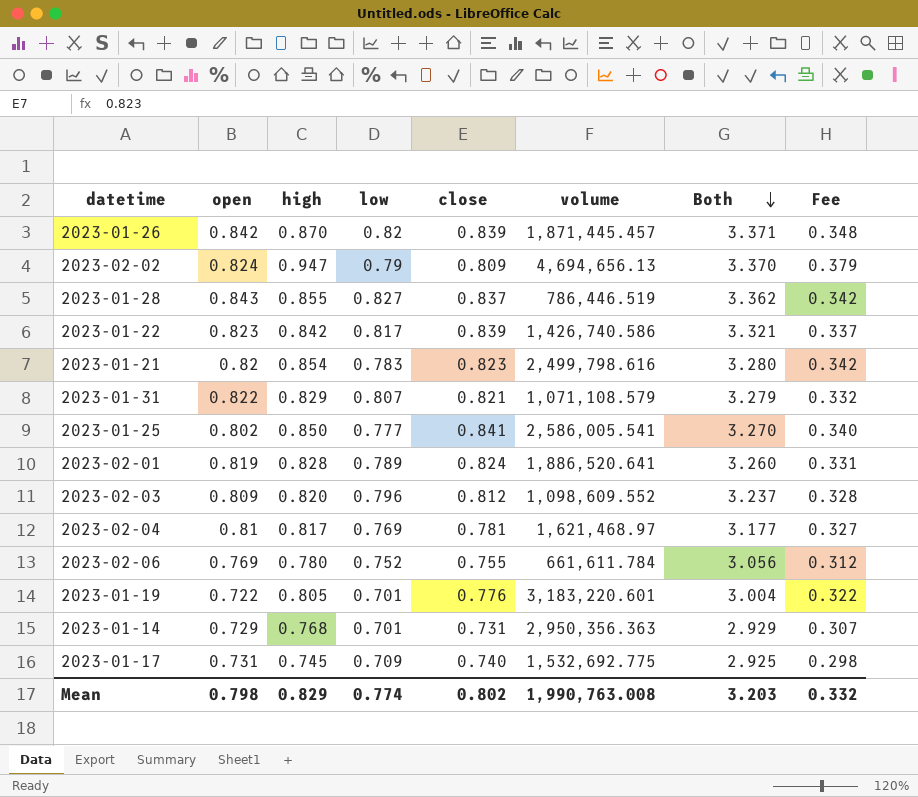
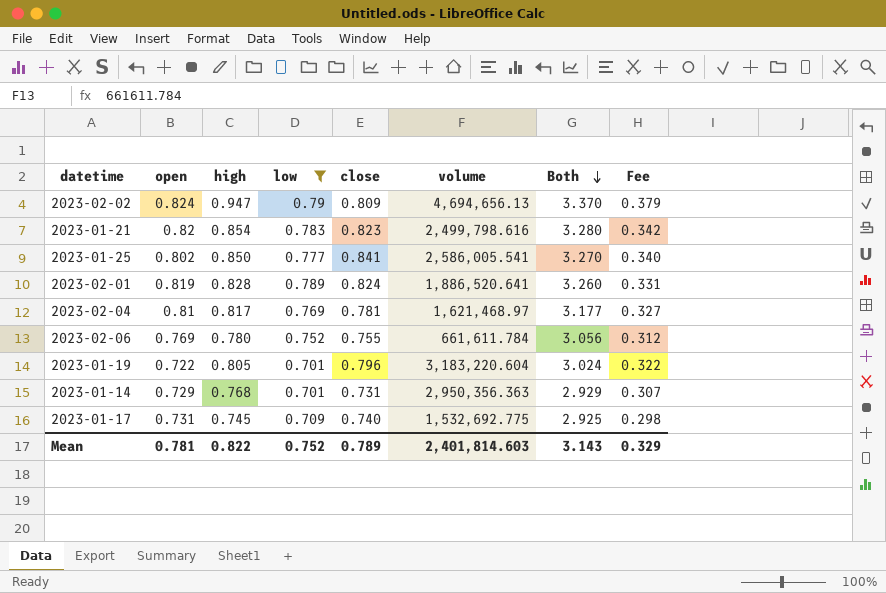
filter: none -> low <= 0.79
2023-01-19 | close: 0.776 -> 0.796
2023-01-19 | volume: 3,183,220.601 -> 3,183,220.604
2023-01-19 | Both: 3.004 -> 3.024
Mean | open: 0.798 -> 0.781
Mean | high: 0.829 -> 0.822
Mean | low: 0.774 -> 0.752
Mean | close: 0.802 -> 0.789
Mean | volume: 1,990,763.008 -> 2,401,814.603
Mean | Both: 3.203 -> 3.143
Mean | Fee: 0.332 -> 0.329

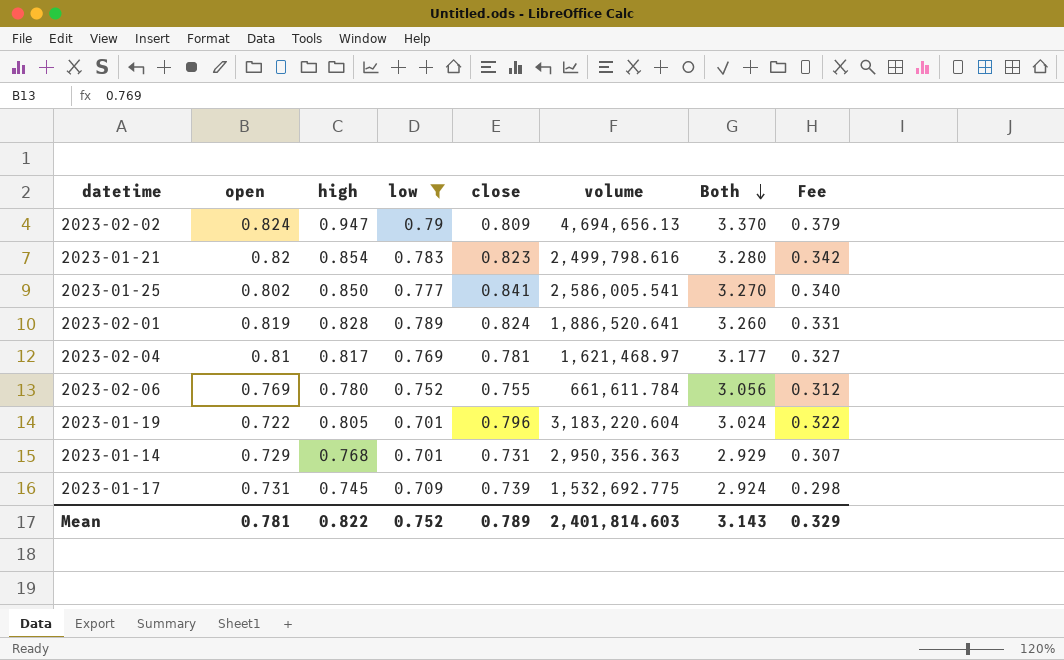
2023-01-17 | close: 0.740 -> 0.739
2023-01-17 | Both: 2.925 -> 2.924

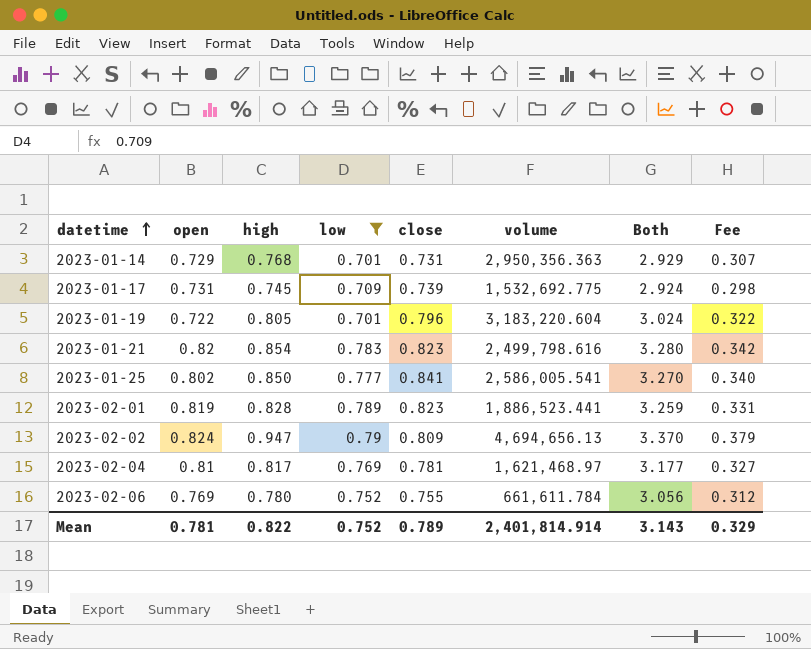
row order: Both descending -> datetime ascending
2023-02-01 | close: 0.824 -> 0.823
2023-02-01 | volume: 1,886,520.641 -> 1,886,523.441
2023-02-01 | Both: 3.260 -> 3.259
Mean | volume: 2,401,814.603 -> 2,401,814.914

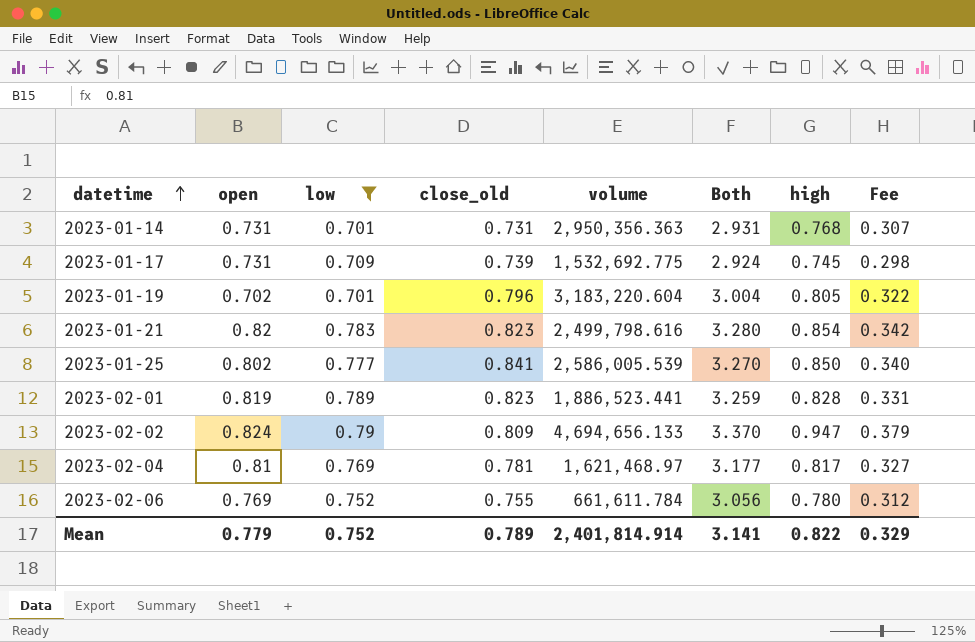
column name: close -> close_old
column high | position: 3 -> 7
2023-01-14 | open: 0.729 -> 0.731
2023-01-14 | Both: 2.929 -> 2.931
2023-01-19 | open: 0.722 -> 0.702
2023-01-19 | Both: 3.024 -> 3.004
2023-01-25 | volume: 2,586,005.541 -> 2,586,005.539
2023-02-02 | volume: 4,694,656.13 -> 4,694,656.133
Mean | open: 0.781 -> 0.779
Mean | Both: 3.143 -> 3.141

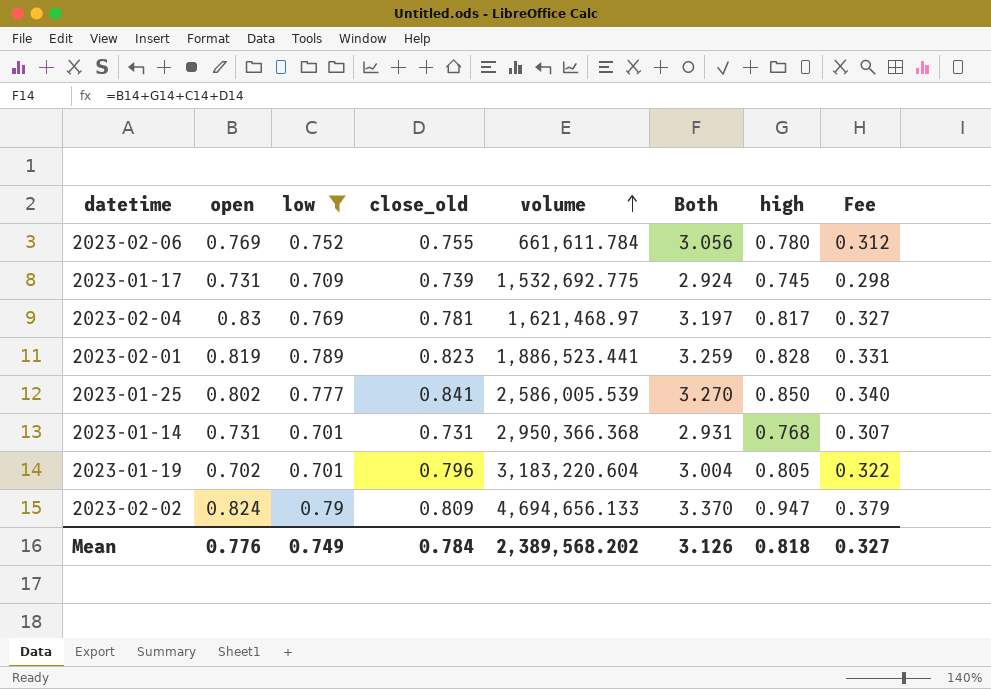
row order: datetime ascending -> volume ascending
row 2023-01-21: 0.82 | 0.783 | 0.823 | 2,499,798.616 | 3.280 | 0.854 | 0.342 -> none
2023-02-04 | open: 0.81 -> 0.83
2023-02-04 | Both: 3.177 -> 3.197
2023-01-14 | volume: 2,950,356.363 -> 2,950,366.368
Mean | open: 0.779 -> 0.776
Mean | low: 0.752 -> 0.749
Mean | close_old: 0.789 -> 0.784
Mean | volume: 2,401,814.914 -> 2,389,568.202
Mean | Both: 3.141 -> 3.126
Mean | high: 0.822 -> 0.818
Mean | Fee: 0.329 -> 0.327

